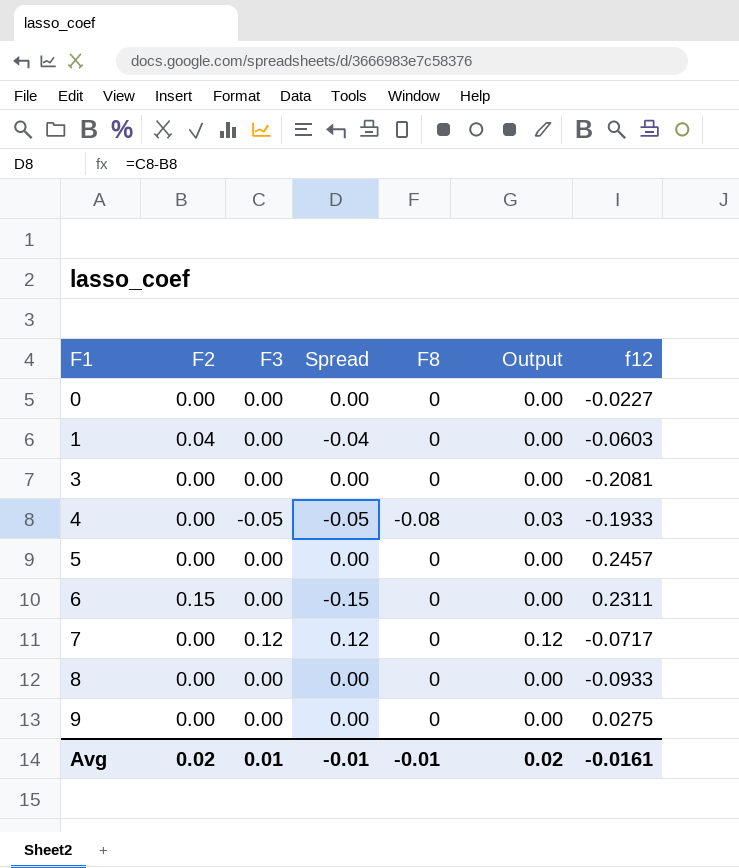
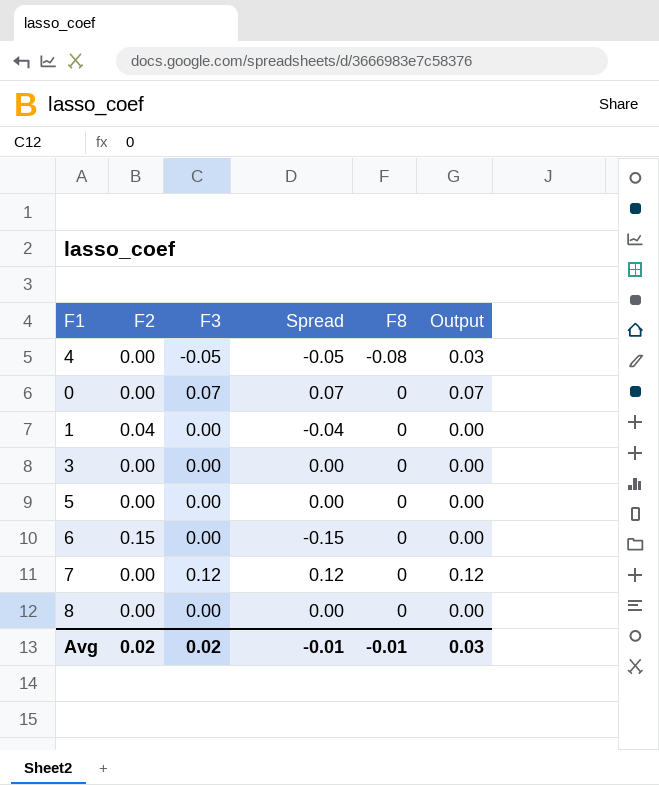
row order: F1 ascending -> F8 ascending
column f12 | position: 7 -> none
row 9: 0.00 | 0.00 | 0.00 | 0 | 0.00 | 0.0275 -> none
0 | F3: 0.00 -> 0.07
0 | Spread: 0.00 -> 0.07
0 | Output: 0.00 -> 0.07
Avg | F3: 0.01 -> 0.02
Avg | Output: 0.02 -> 0.03

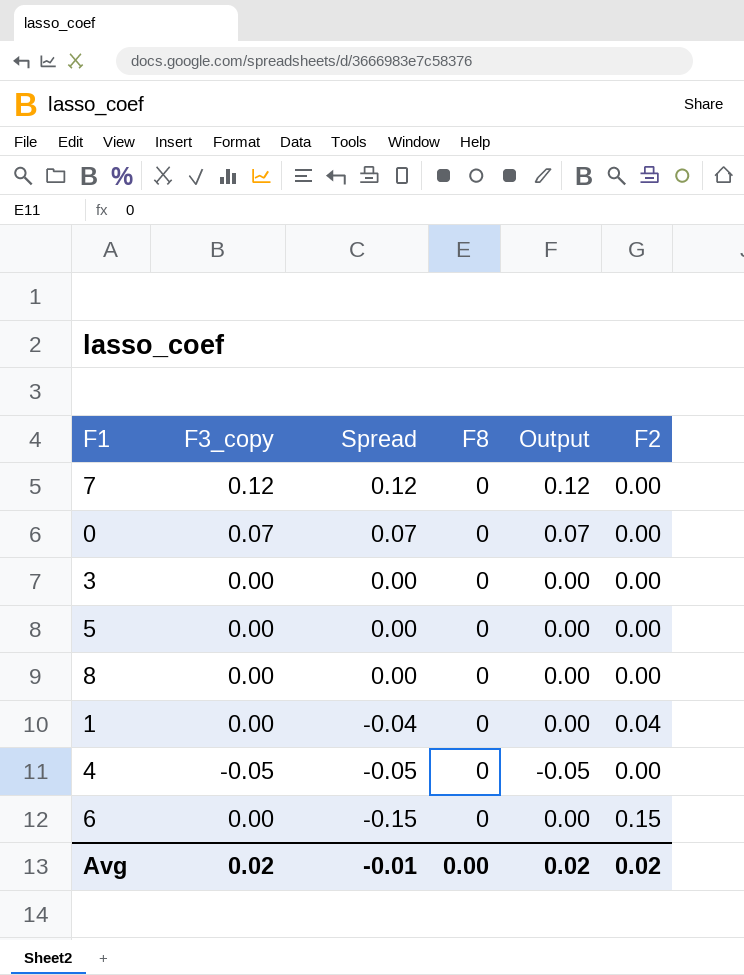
row order: F8 ascending -> Spread descending
column name: F3 -> F3_copy
column F2 | position: 2 -> 6
4 | F8: -0.08 -> 0
4 | Output: 0.03 -> -0.05
Avg | F8: -0.01 -> 0.00
Avg | Output: 0.03 -> 0.02

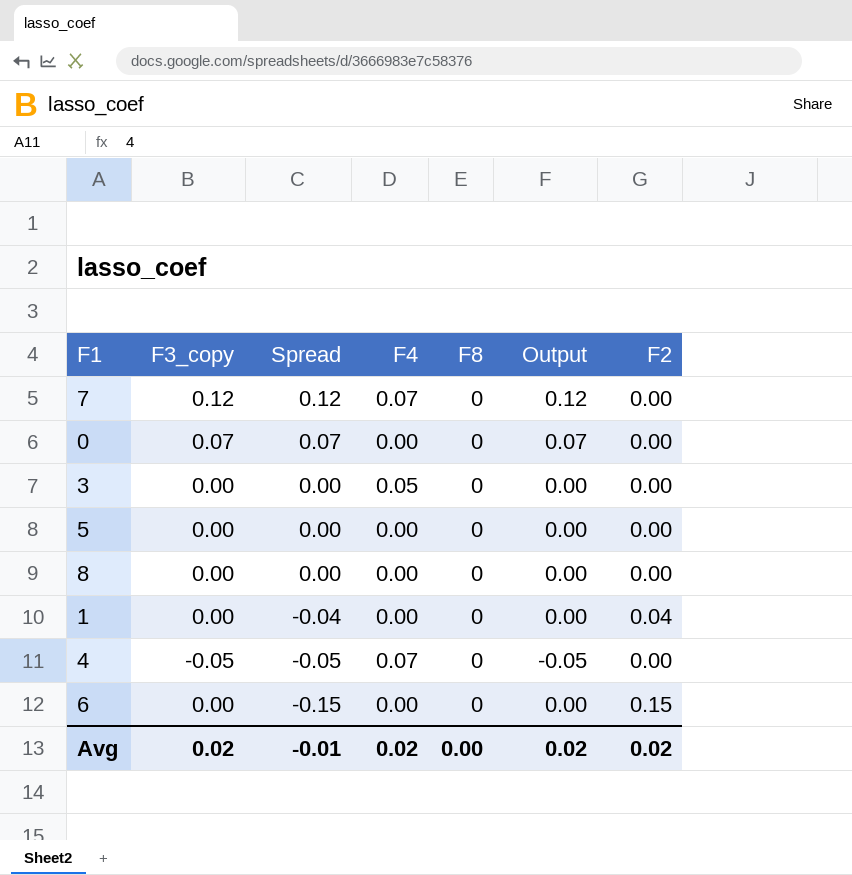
column F4 | position: none -> 4

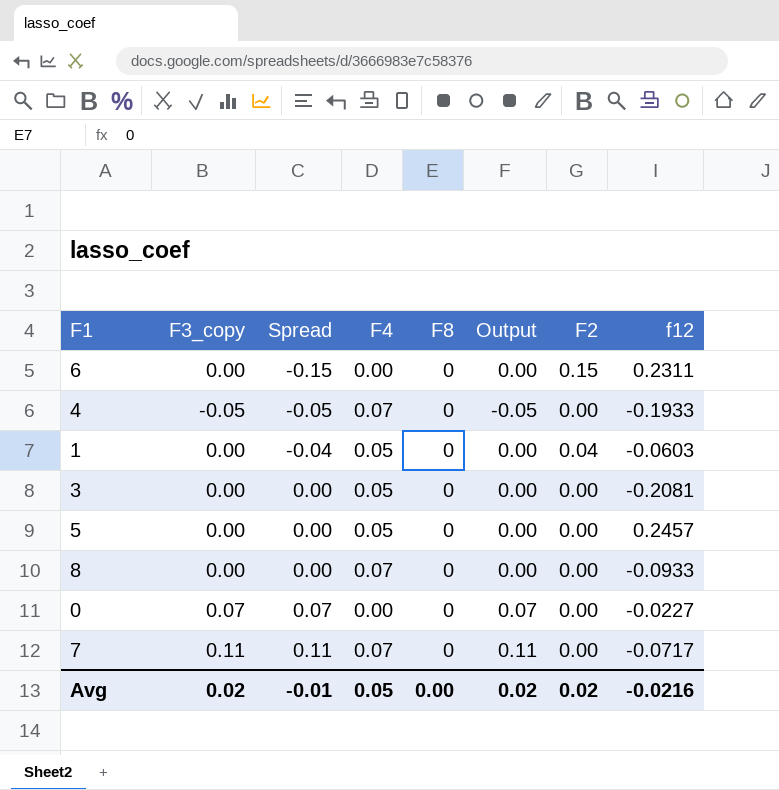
row order: Spread descending -> Spread ascending
column f12 | position: none -> 8
1 | F4: 0.00 -> 0.05
5 | F4: 0.00 -> 0.05
8 | F4: 0.00 -> 0.07
7 | F3_copy: 0.12 -> 0.11
7 | Spread: 0.12 -> 0.11
7 | Output: 0.12 -> 0.11
Avg | F4: 0.02 -> 0.05

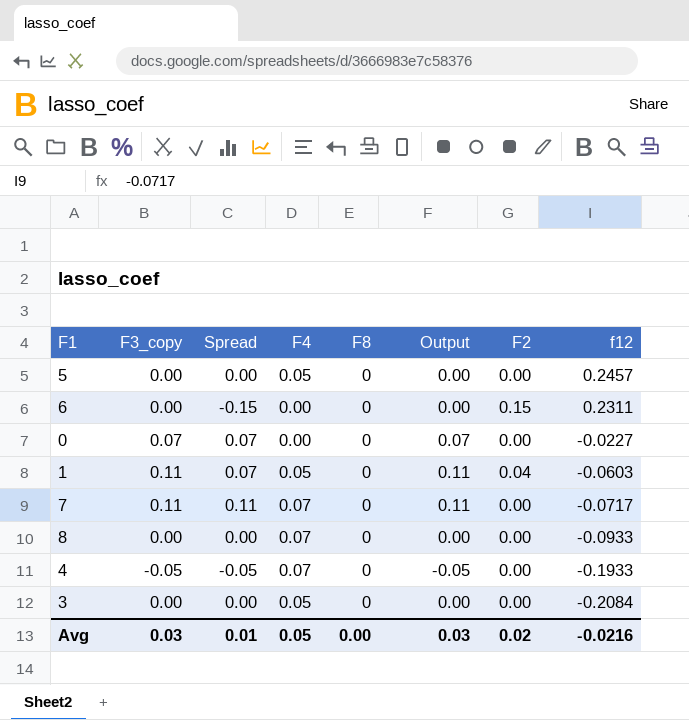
row order: Spread ascending -> f12 descending
1 | F3_copy: 0.00 -> 0.11
1 | Spread: -0.04 -> 0.07
1 | Output: 0.00 -> 0.11
3 | f12: -0.2081 -> -0.2084
Avg | F3_copy: 0.02 -> 0.03
Avg | Spread: -0.01 -> 0.01
Avg | Output: 0.02 -> 0.03

